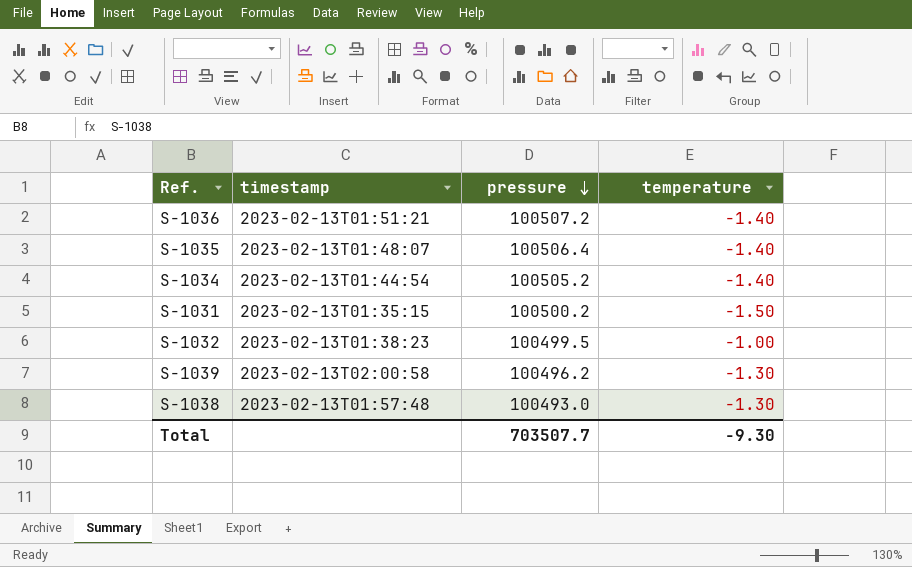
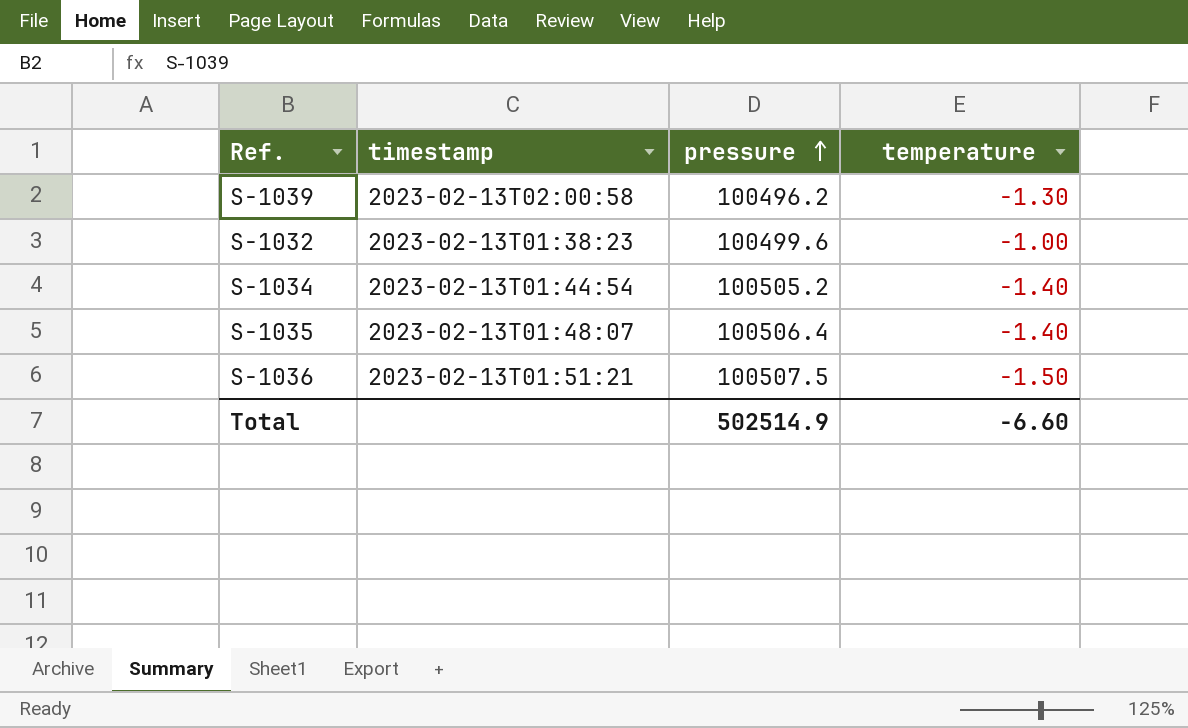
row order: pressure descending -> pressure ascending
row S-1031: 2023-02-13T01:35:15 | 100500.2 | -1.50 -> none
row S-1038: 2023-02-13T01:57:48 | 100493.0 | -1.30 -> none
S-1032 | pressure: 100499.5 -> 100499.6
S-1036 | pressure: 100507.2 -> 100507.5
S-1036 | temperature: -1.40 -> -1.50
Total | pressure: 703507.7 -> 502514.9
Total | temperature: -9.30 -> -6.60

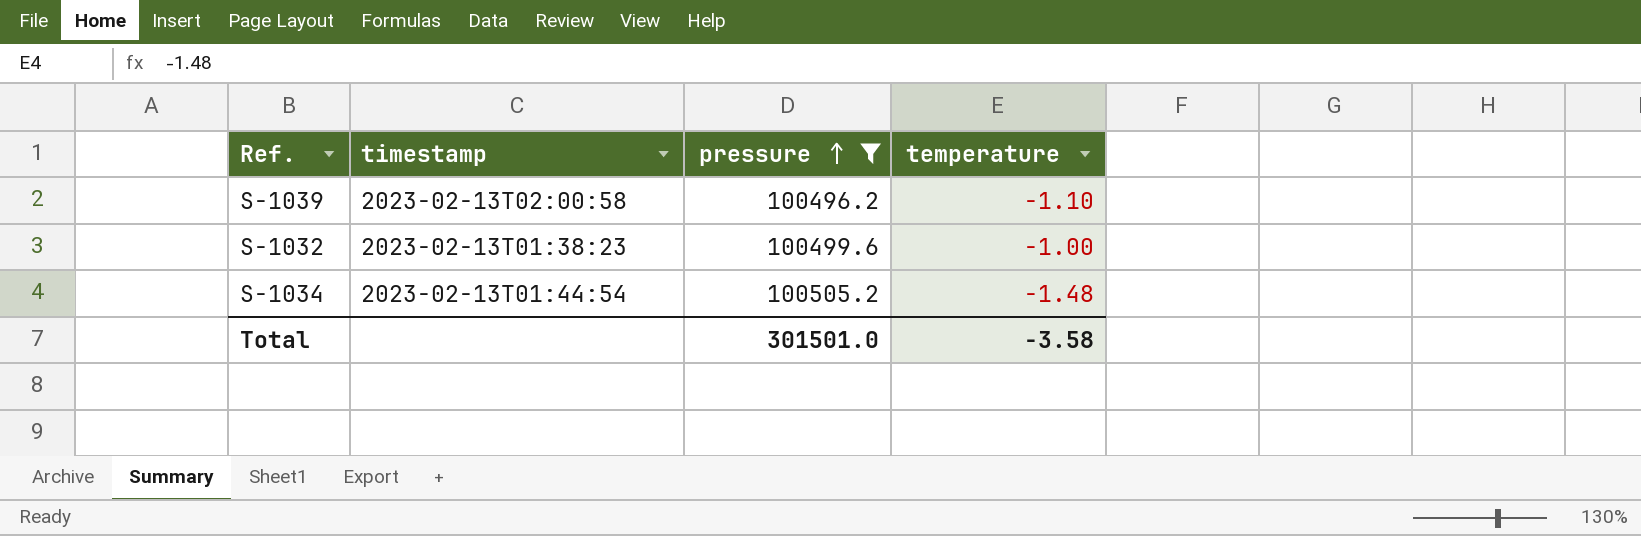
filter: none -> pressure <= 100505.2
S-1039 | temperature: -1.30 -> -1.10
S-1034 | temperature: -1.40 -> -1.48
Total | pressure: 502514.9 -> 301501.0
Total | temperature: -6.60 -> -3.58

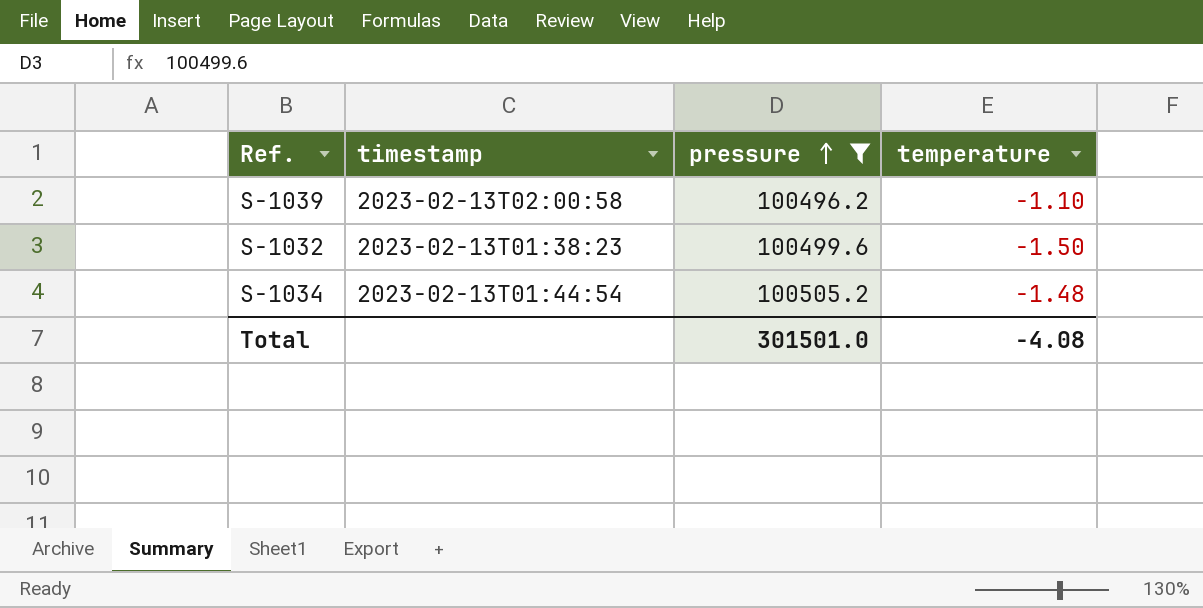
S-1032 | temperature: -1.00 -> -1.50
Total | temperature: -3.58 -> -4.08

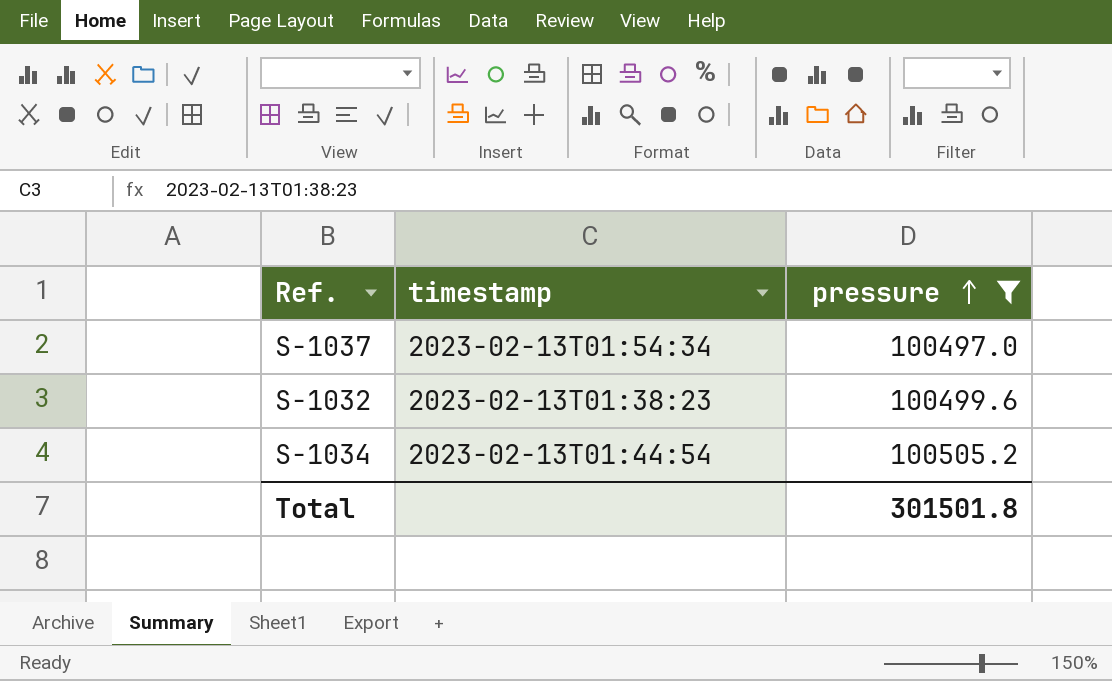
column temperature | position: 4 -> none
row S-1039: 2023-02-13T02:00:58 | 100496.2 | -1.10 -> none
row S-1037: none -> 2023-02-13T01:54:34 | 100497.0
Total | pressure: 301501.0 -> 301501.8

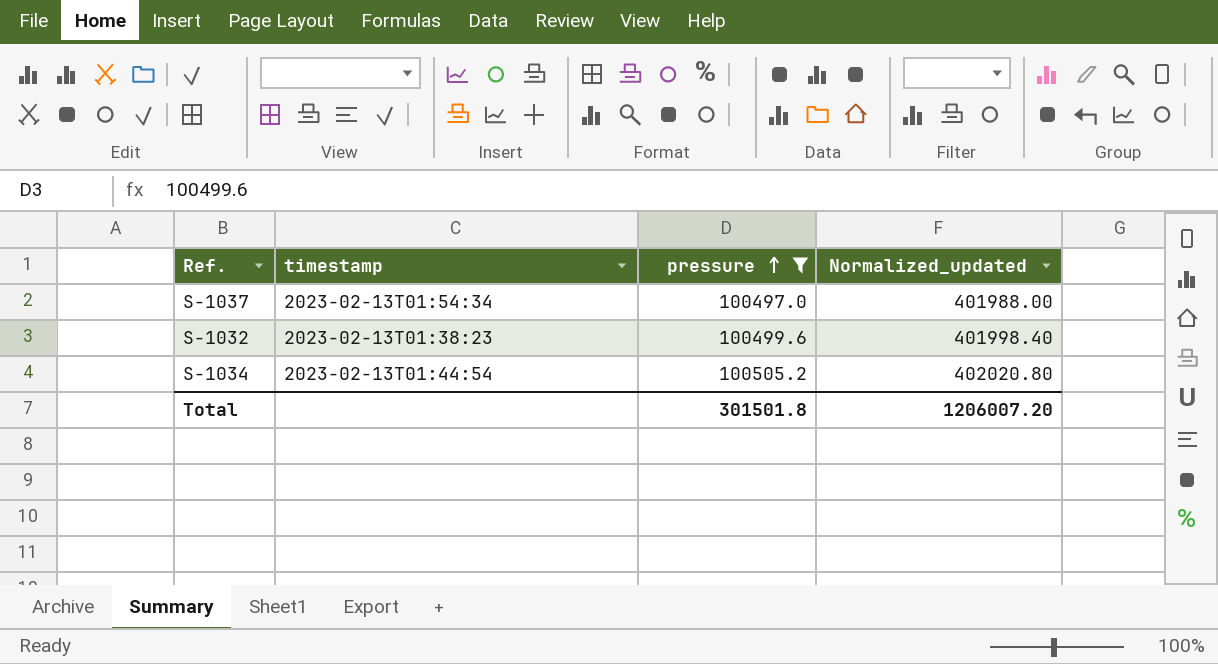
column Normalized_updated | formula: none -> [pressure] * 4

